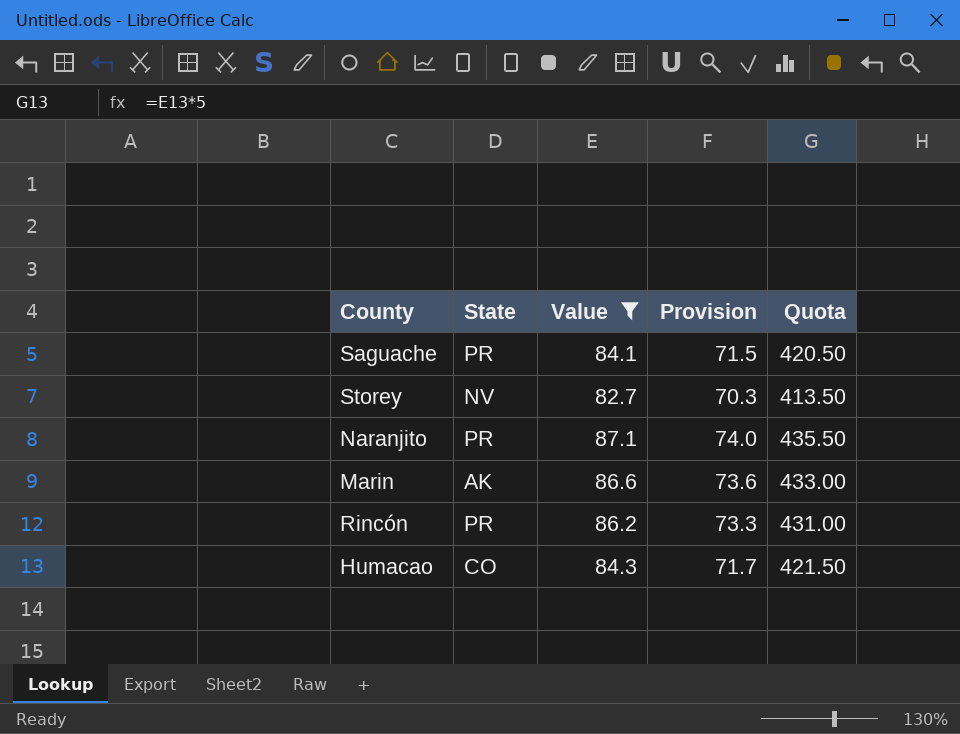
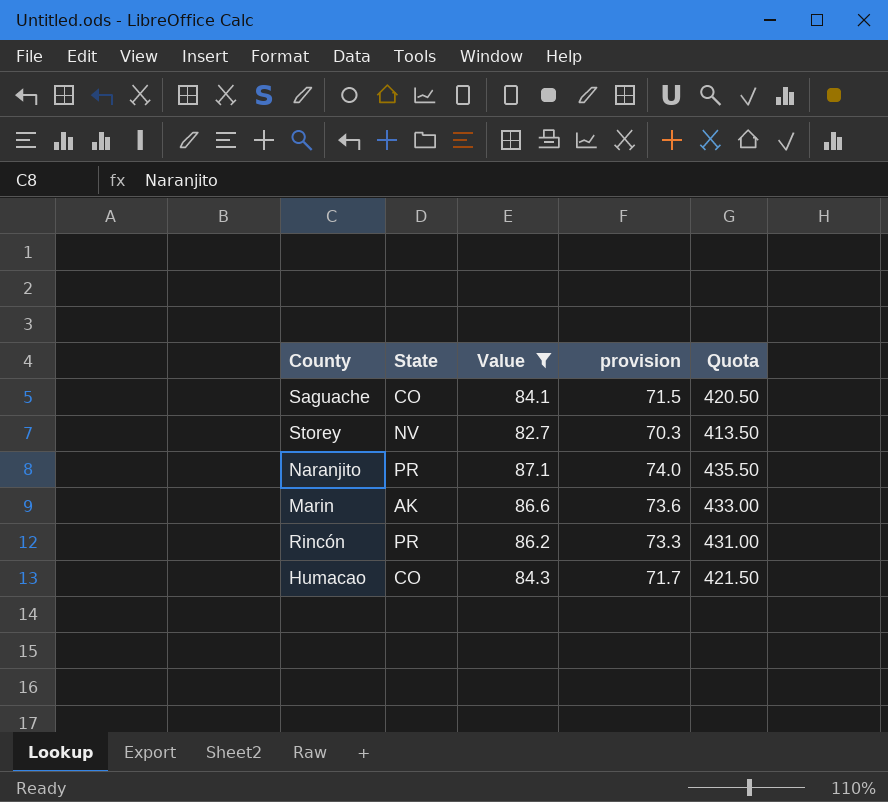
column name: Provision -> provision
Saguache | State: PR -> CO

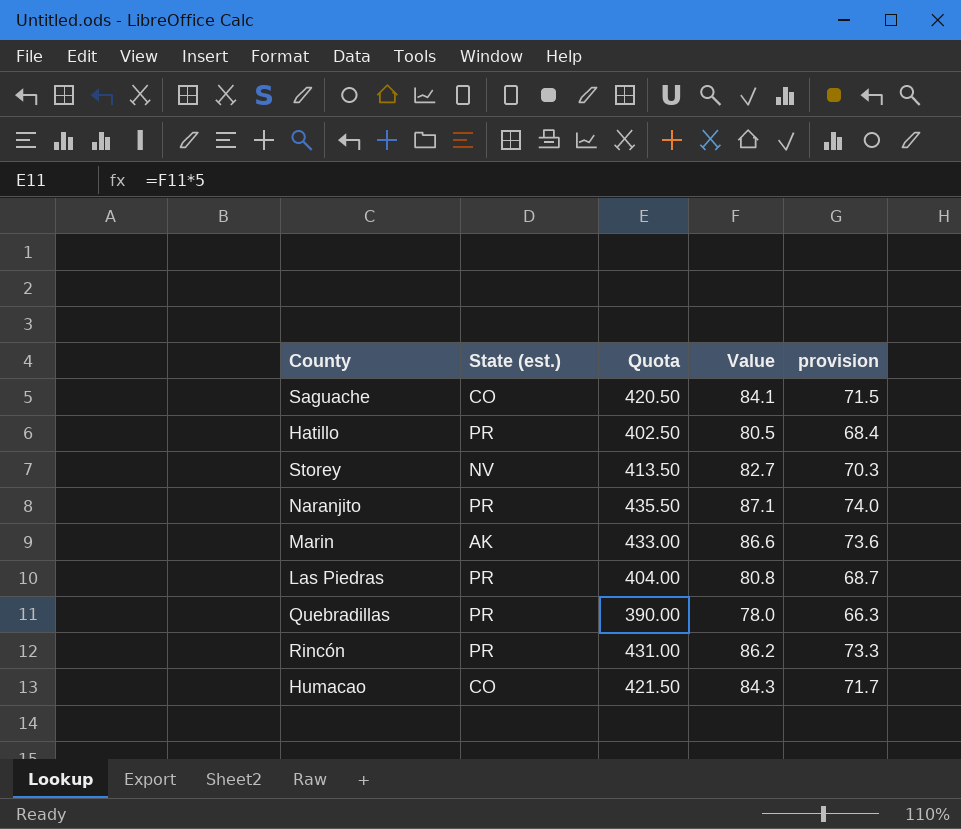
filter: Value >= 82.7 -> none
column name: State -> State (est.)
column Quota | position: 5 -> 3

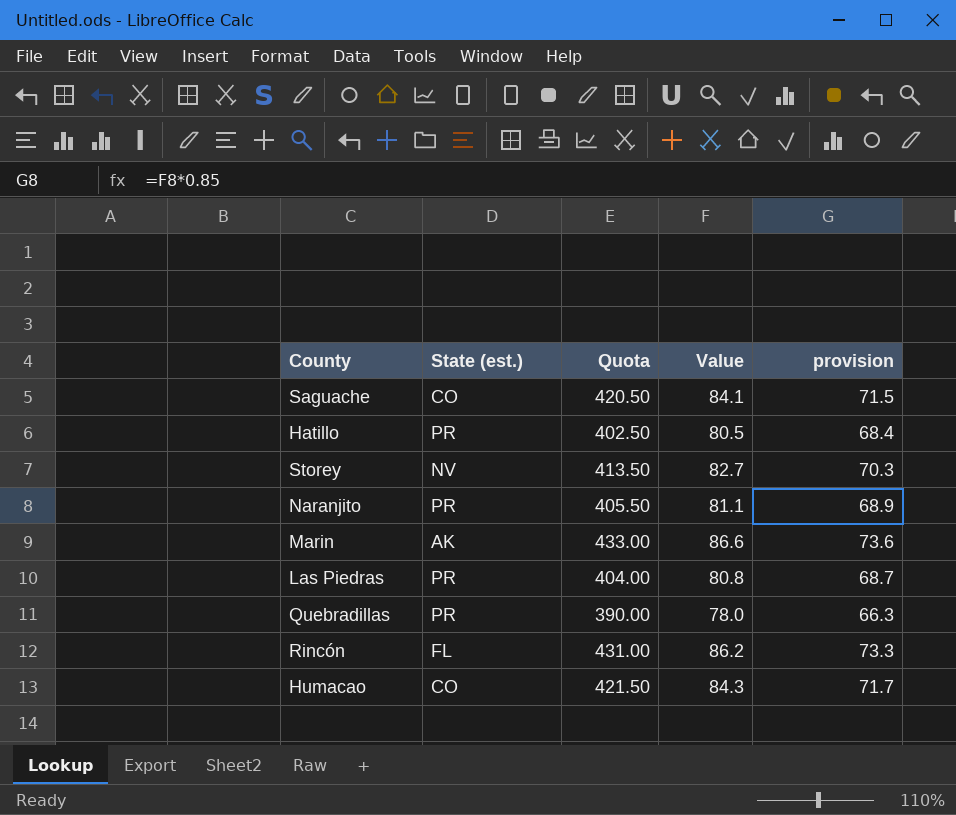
Naranjito | Quota: 435.50 -> 405.50
Naranjito | Value: 87.1 -> 81.1
Naranjito | provision: 74.0 -> 68.9
Rincón | State (est.): PR -> FL

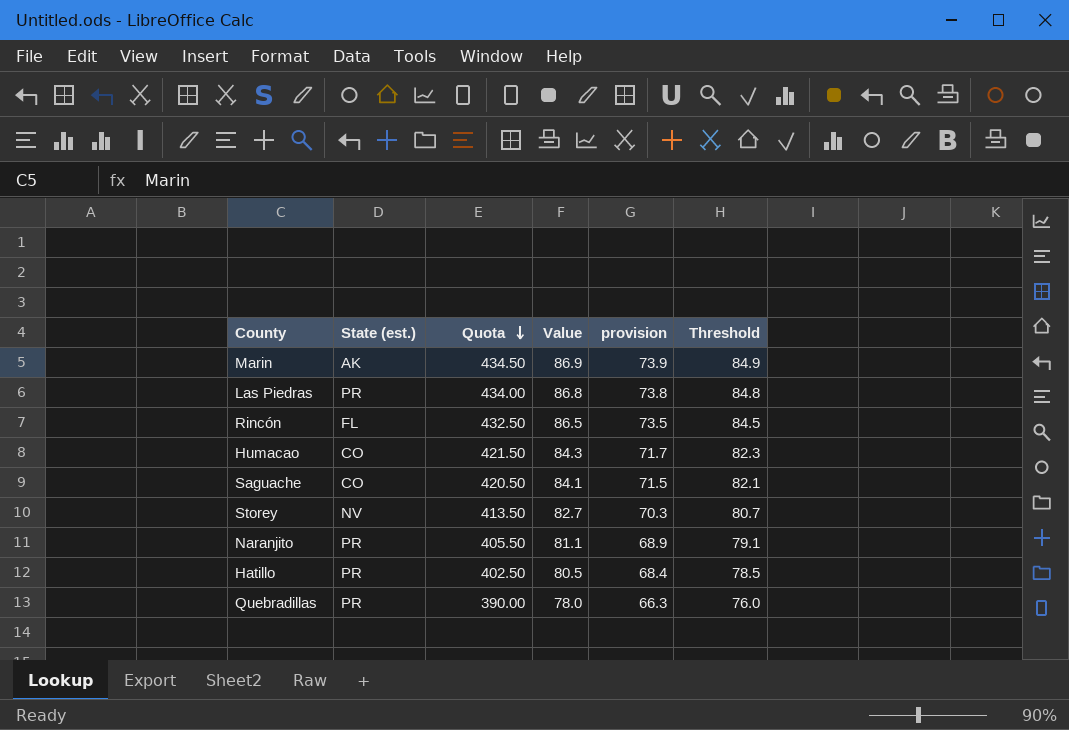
row order: none -> Quota descending
column Threshold | formula: none -> [Value] - 2
Marin | Quota: 433.00 -> 434.50
Marin | Value: 86.6 -> 86.9
Marin | provision: 73.6 -> 73.9
Las Piedras | Quota: 404.00 -> 434.00
Las Piedras | Value: 80.8 -> 86.8
Las Piedras | provision: 68.7 -> 73.8
Rincón | Quota: 431.00 -> 432.50
Rincón | Value: 86.2 -> 86.5
Rincón | provision: 73.3 -> 73.5

